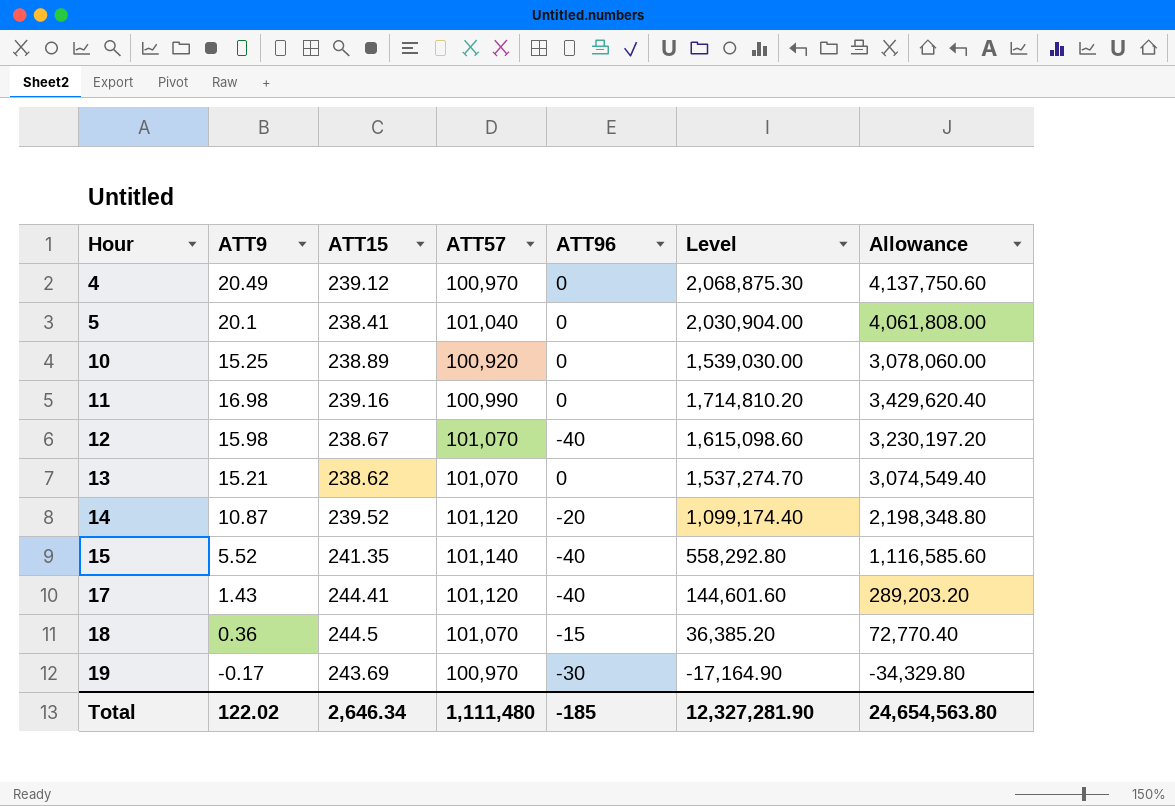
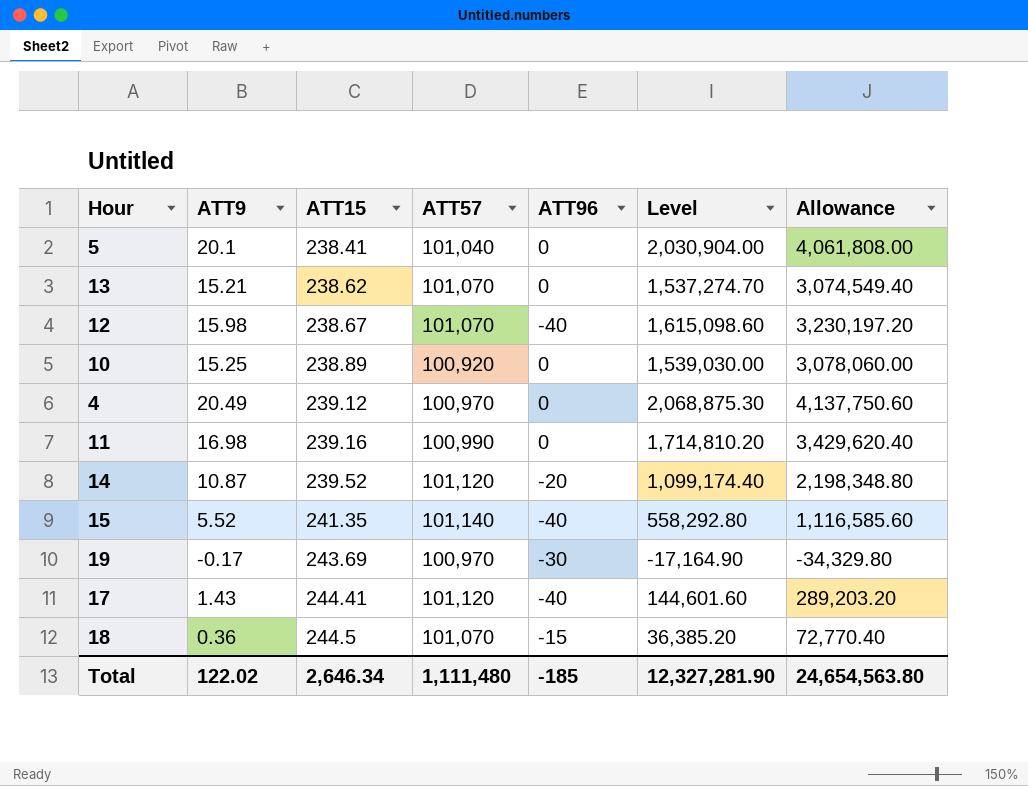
row order: Hour ascending -> ATT15 ascending

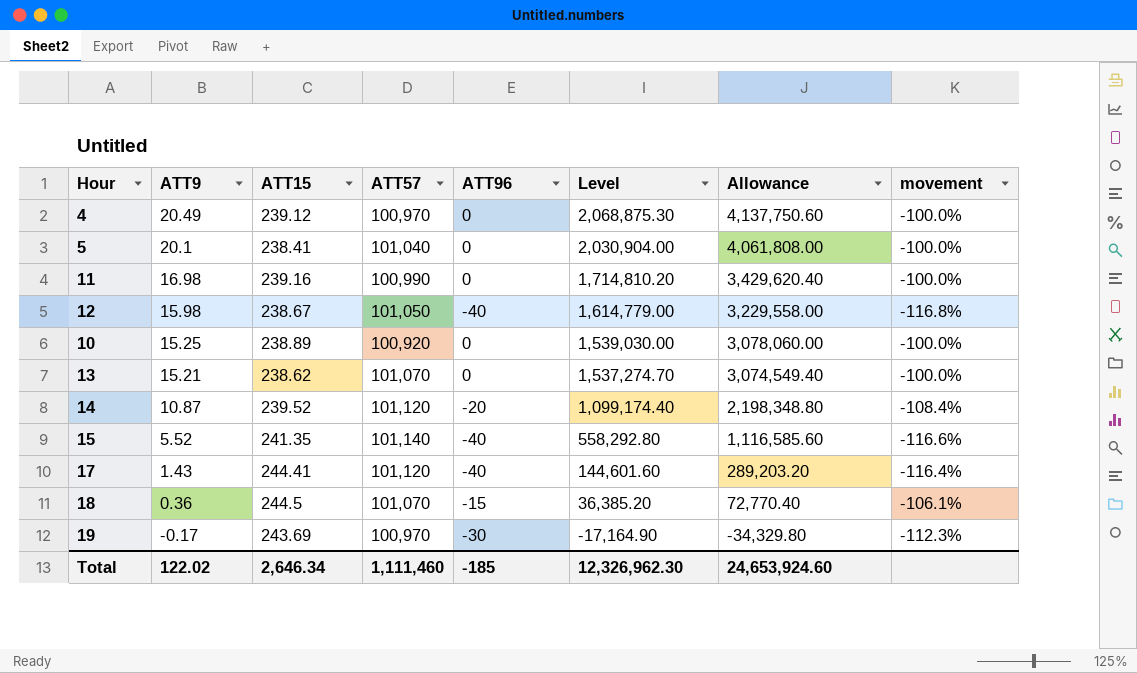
row order: ATT15 ascending -> ATT9 descending
column movement | formula: none -> ([ATT96] - [ATT15]) / [ATT15]
12 | ATT57: 101,070 -> 101,050
12 | Level: 1,615,098.60 -> 1,614,779.00
12 | Allowance: 3,230,197.20 -> 3,229,558.00
Total | ATT57: 1,111,480 -> 1,111,460
Total | Level: 12,327,281.90 -> 12,326,962.30
Total | Allowance: 24,654,563.80 -> 24,653,924.60

